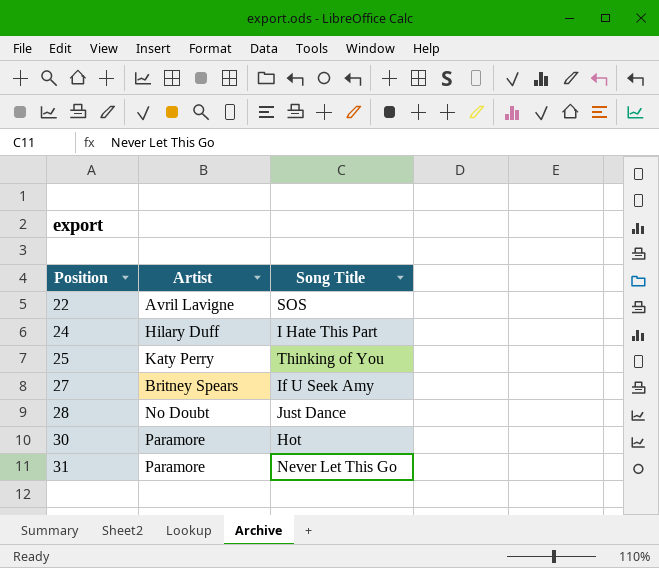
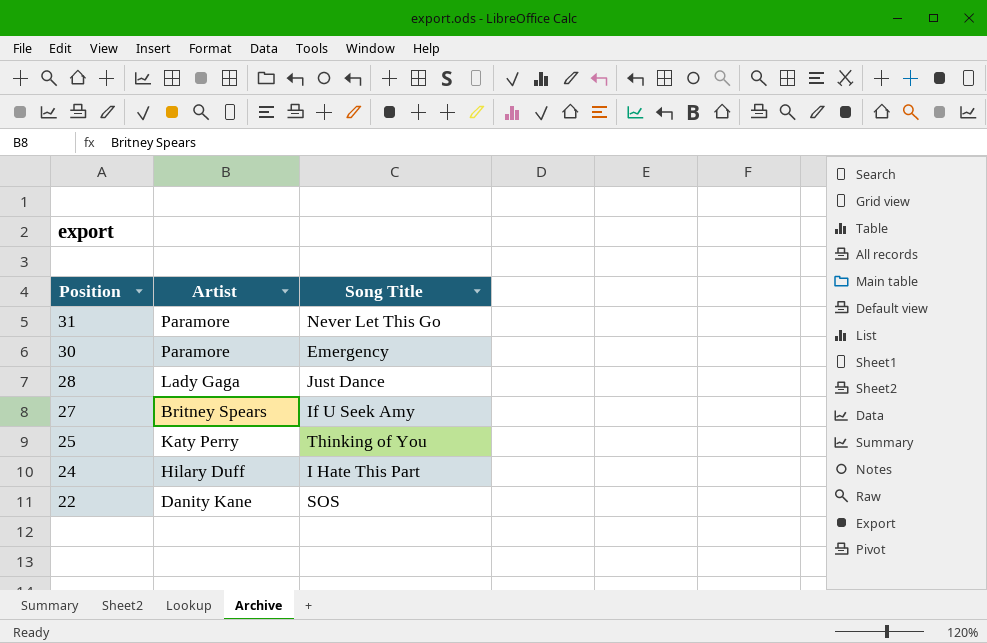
row order: Position ascending -> Position descending
30 | Song Title: Hot -> Emergency
28 | Artist: No Doubt -> Lady Gaga
22 | Artist: Avril Lavigne -> Danity Kane

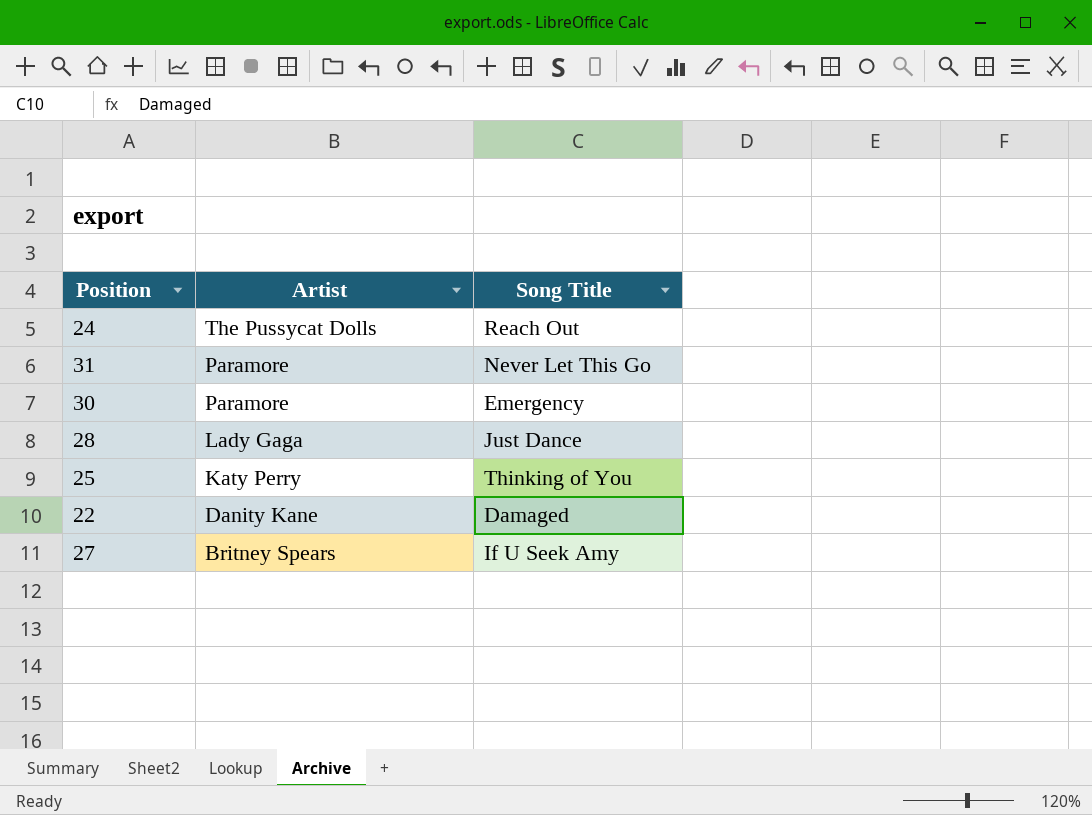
row order: Position descending -> Artist descending
24 | Artist: Hilary Duff -> The Pussycat Dolls
24 | Song Title: I Hate This Part -> Reach Out
22 | Song Title: SOS -> Damaged

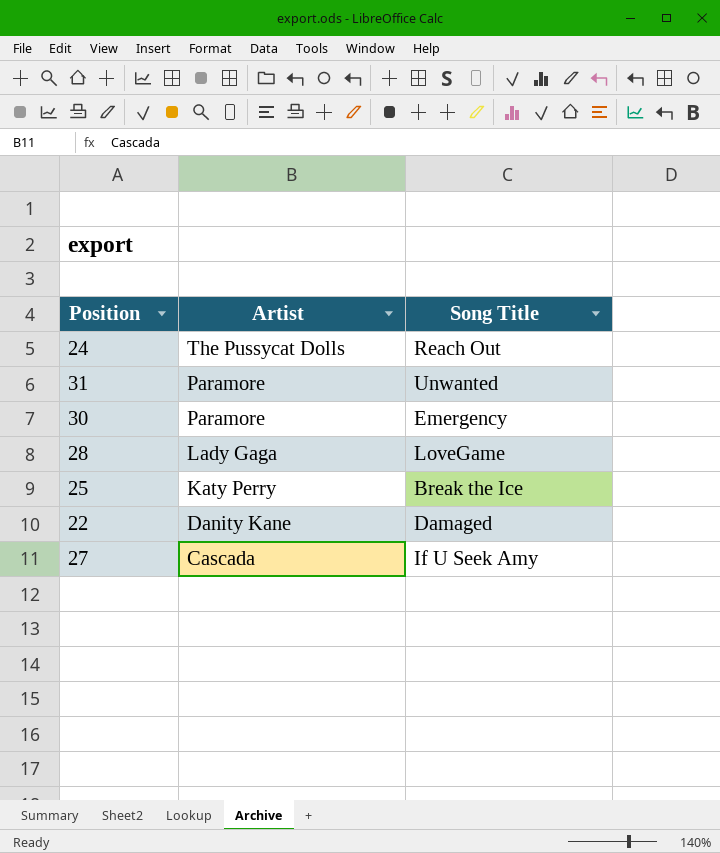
31 | Song Title: Never Let This Go -> Unwanted
28 | Song Title: Just Dance -> LoveGame
25 | Song Title: Thinking of You -> Break the Ice
27 | Artist: Britney Spears -> Cascada

